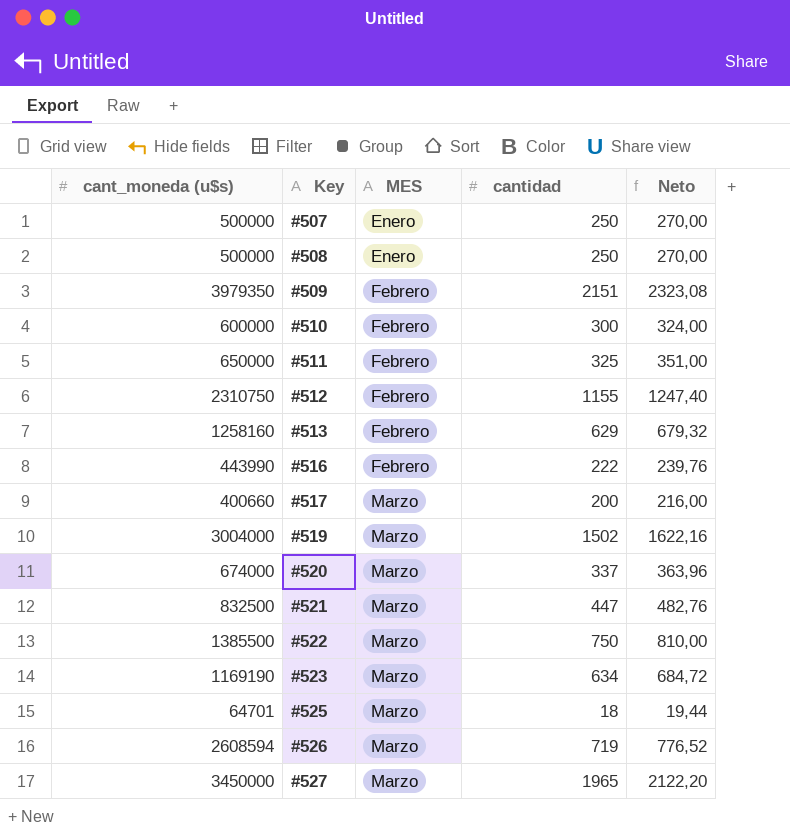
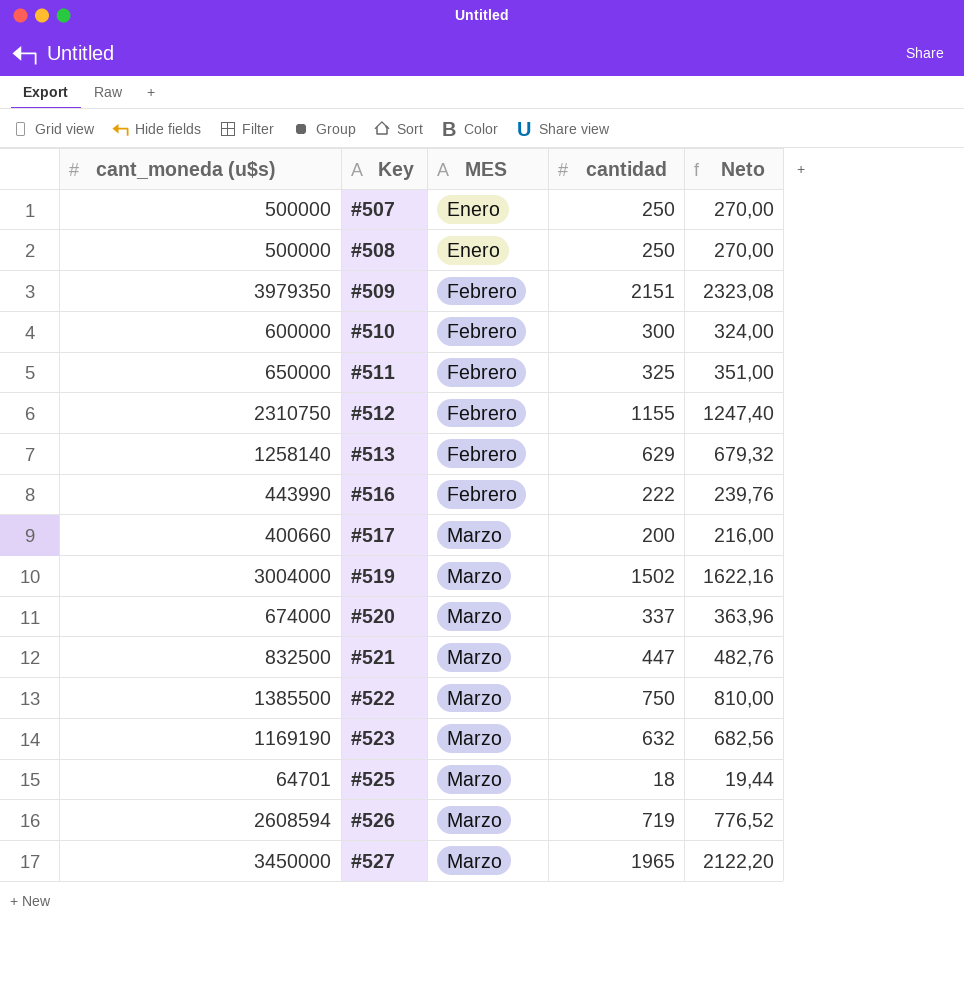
#513 | cant_moneda (u$s): 1258160 -> 1258140
#523 | cantidad: 634 -> 632
#523 | Neto: 684,72 -> 682,56

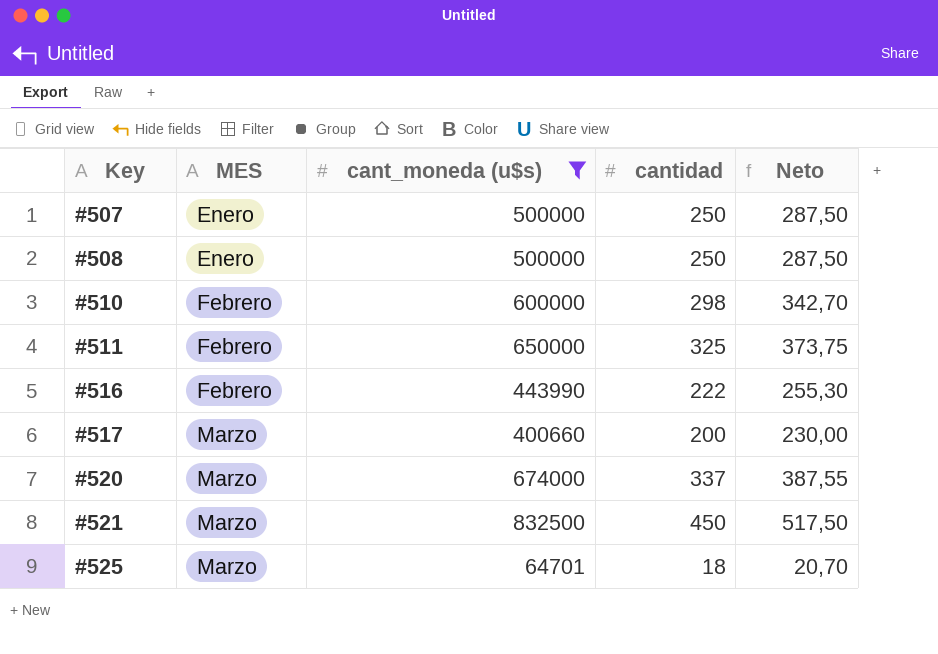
filter: none -> cant_moneda (u$s) <= 832500
column cant_moneda (u$s) | position: 1 -> 3
column Neto | formula: [cantidad] * 1,08 -> [cantidad] * 1,15
#510 | cantidad: 300 -> 298
#521 | cantidad: 447 -> 450

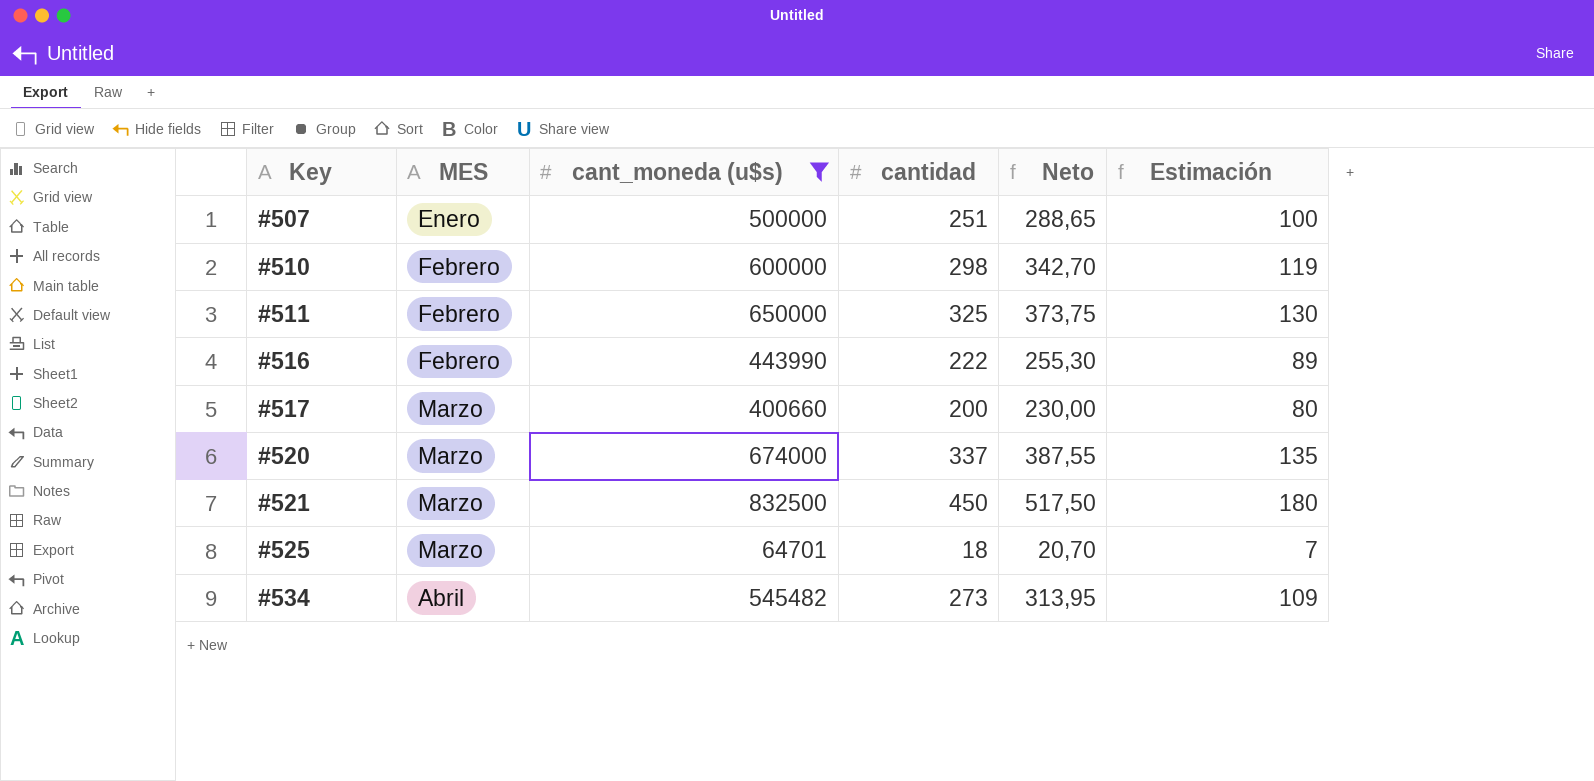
column Estimación | formula: none -> [cantidad] * 0,4
row #508: Enero | 500000 | 250 | 287,50 -> none
#507 | cantidad: 250 -> 251
#507 | Neto: 287,50 -> 288,65
row #534: none -> Abril | 545482 | 273 | 313,95 | 109

